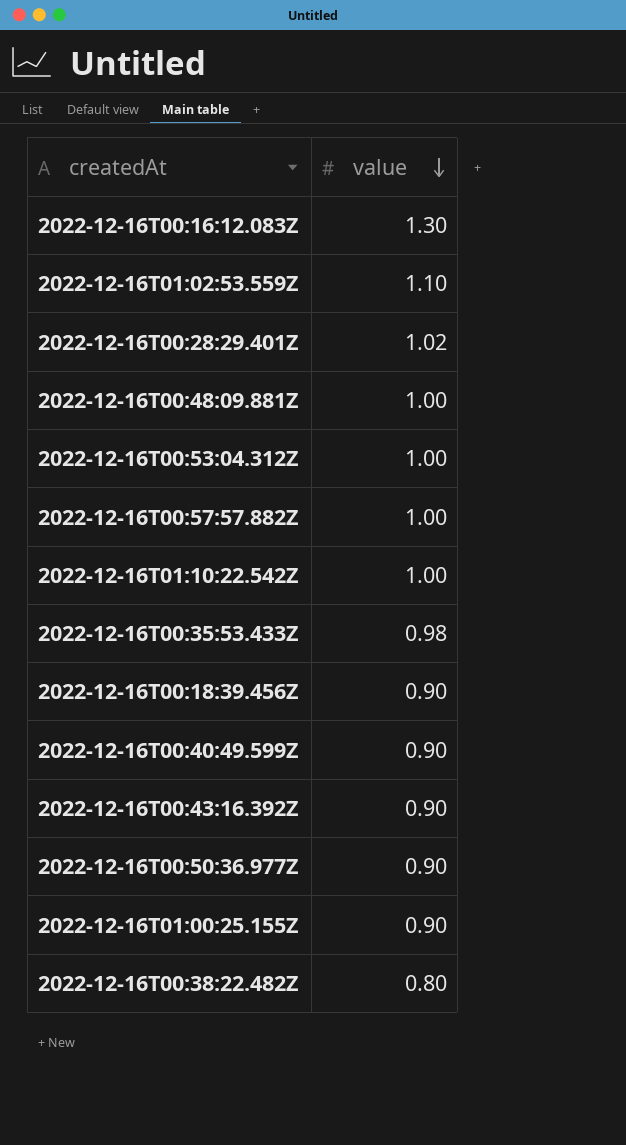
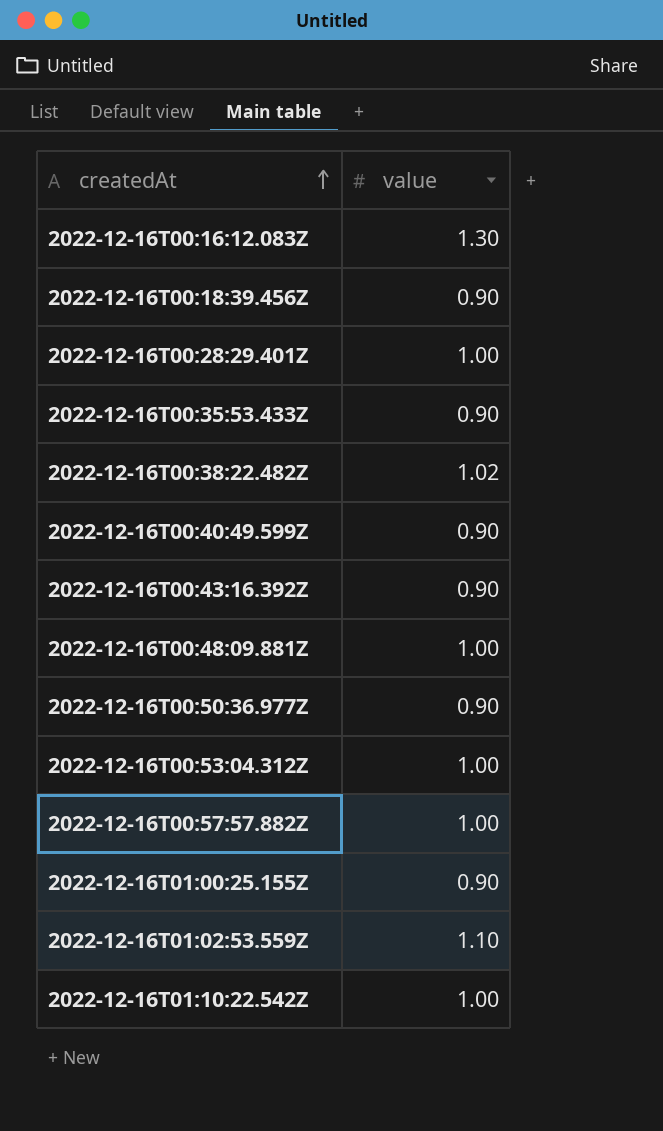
row order: value descending -> createdAt ascending
2022-12-16T00:28:29.401Z | value: 1.02 -> 1.00
2022-12-16T00:35:53.433Z | value: 0.98 -> 0.90
2022-12-16T00:38:22.482Z | value: 0.80 -> 1.02

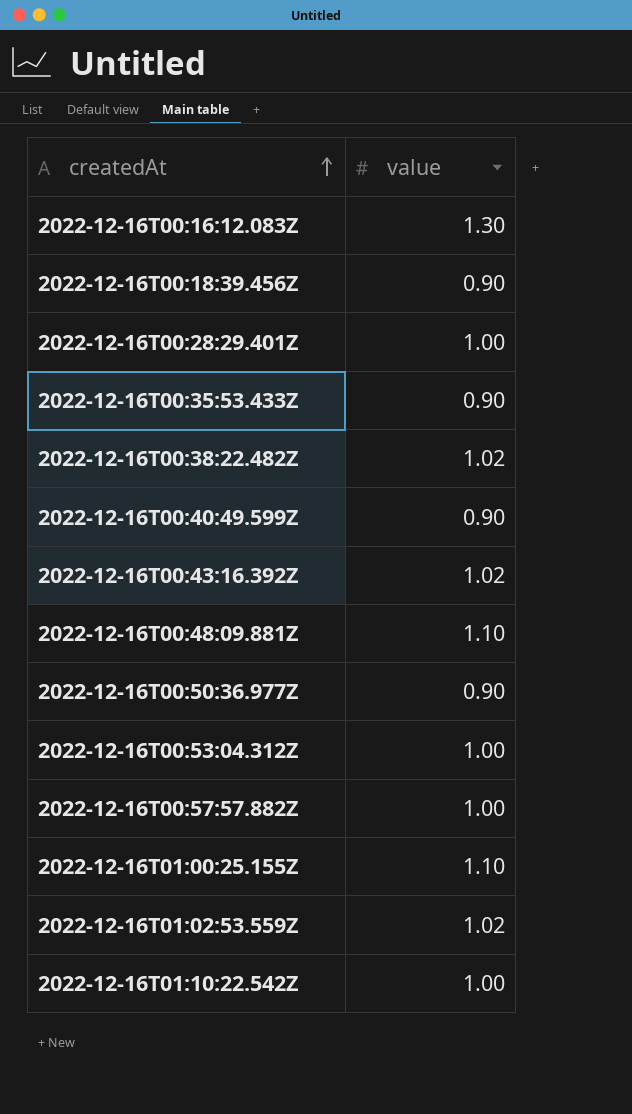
2022-12-16T00:43:16.392Z | value: 0.90 -> 1.02
2022-12-16T00:48:09.881Z | value: 1.00 -> 1.10
2022-12-16T01:00:25.155Z | value: 0.90 -> 1.10
2022-12-16T01:02:53.559Z | value: 1.10 -> 1.02

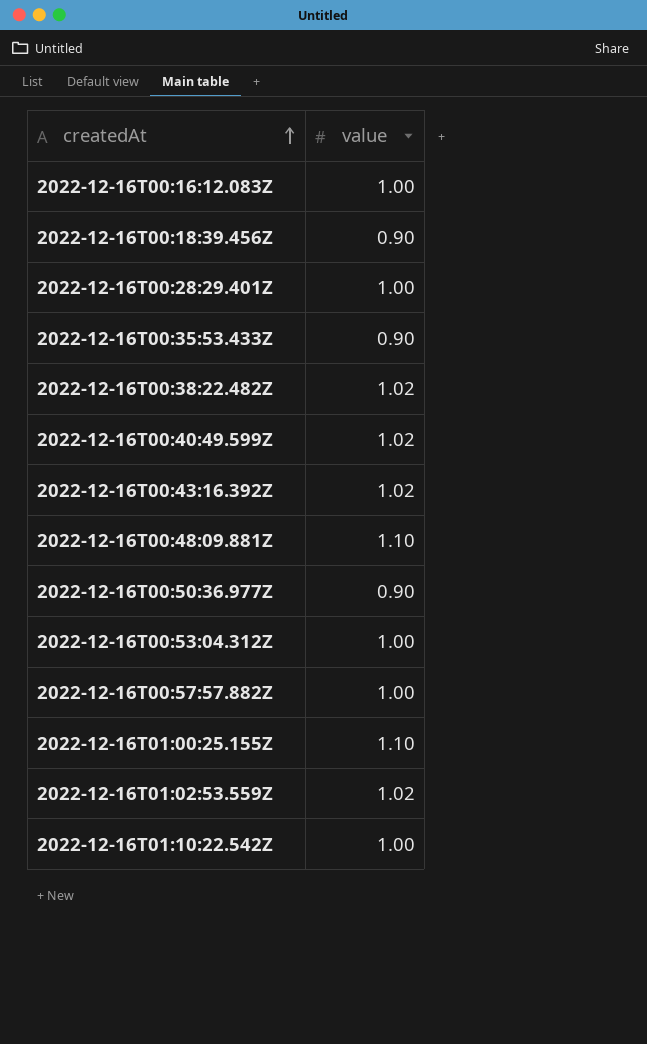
2022-12-16T00:16:12.083Z | value: 1.30 -> 1.00
2022-12-16T00:40:49.599Z | value: 0.90 -> 1.02

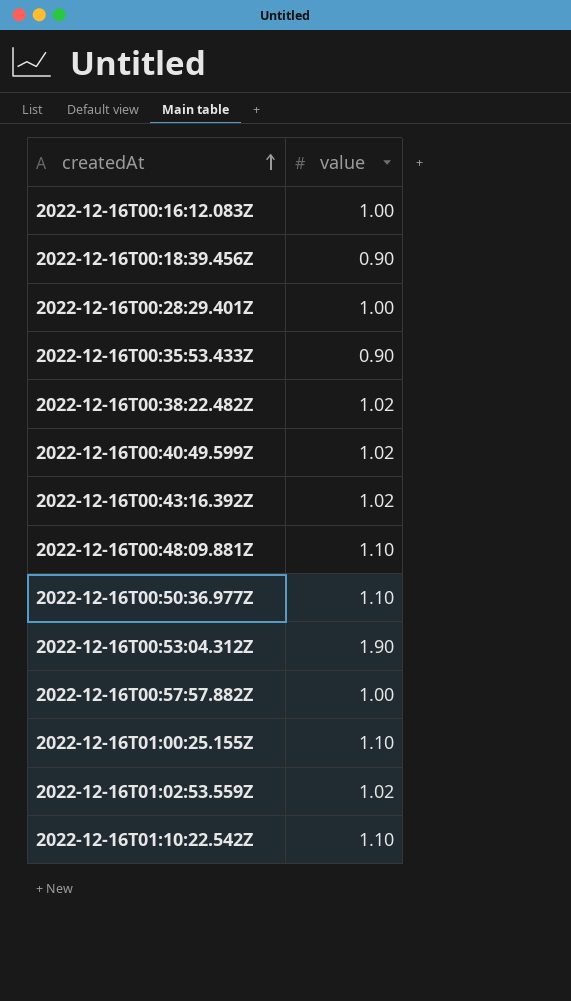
2022-12-16T00:50:36.977Z | value: 0.90 -> 1.10
2022-12-16T00:53:04.312Z | value: 1.00 -> 1.90
2022-12-16T01:10:22.542Z | value: 1.00 -> 1.10

